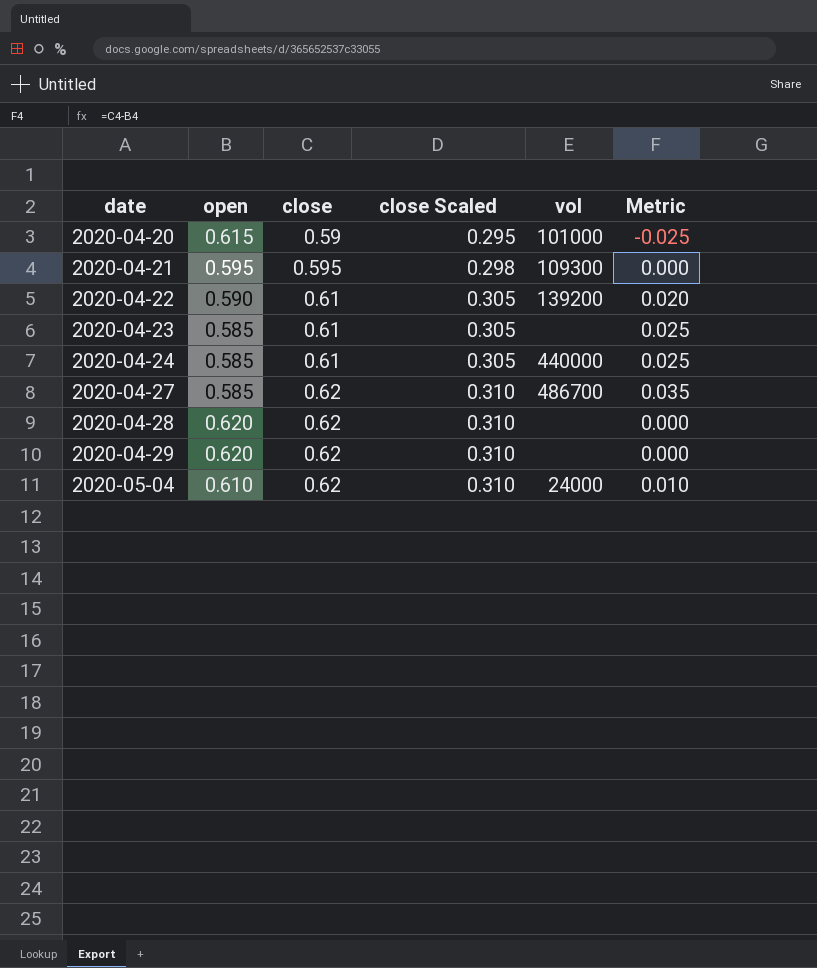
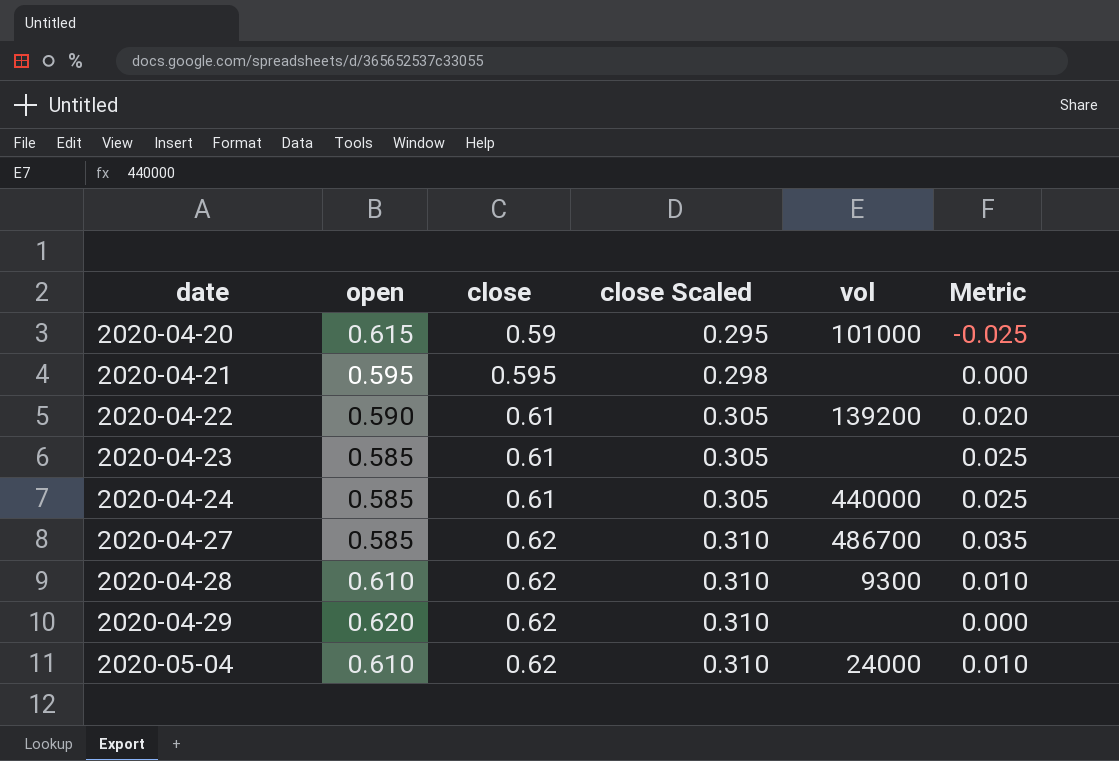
2020-04-21 | vol: 109300 -> none
2020-04-28 | open: 0.620 -> 0.610
2020-04-28 | vol: none -> 9300
2020-04-28 | Metric: 0.000 -> 0.010

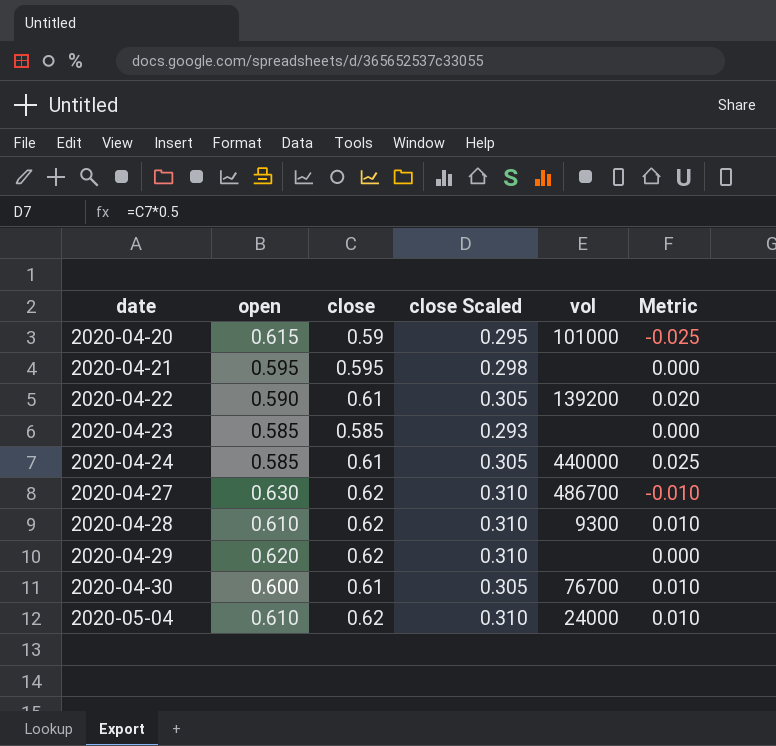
2020-04-23 | close: 0.61 -> 0.585
2020-04-23 | close Scaled: 0.305 -> 0.293
2020-04-23 | Metric: 0.025 -> 0.000
2020-04-27 | open: 0.585 -> 0.630
2020-04-27 | Metric: 0.035 -> -0.010
row 2020-04-30: none -> 0.600 | 0.61 | 0.305 | 76700 | 0.010

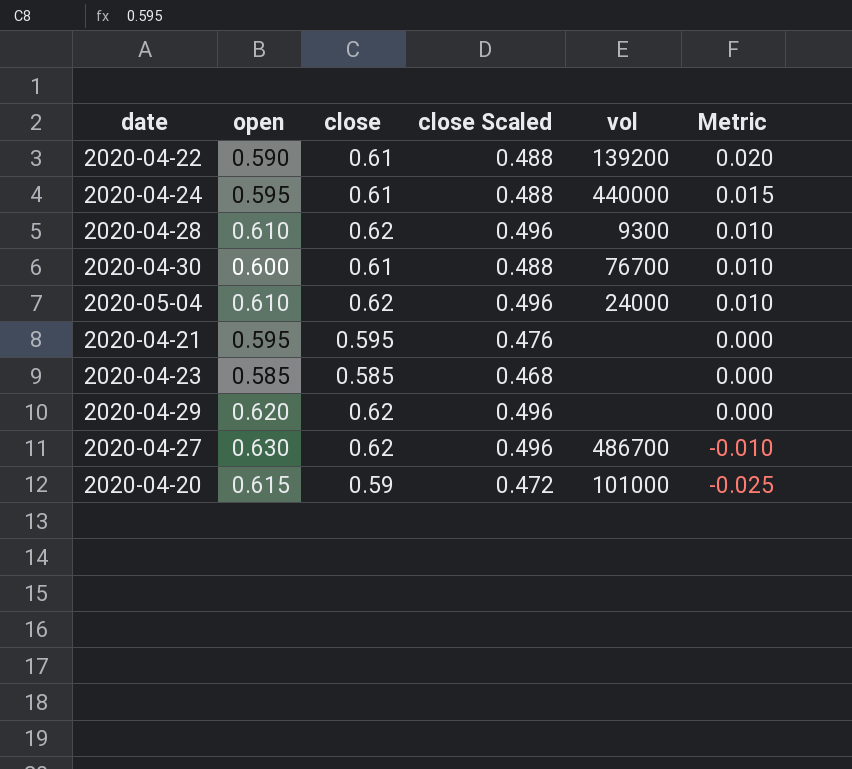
row order: date ascending -> Metric descending
column close Scaled | formula: [close] * 0.5 -> [close] * 0.8
2020-04-24 | open: 0.585 -> 0.595
2020-04-24 | Metric: 0.025 -> 0.015

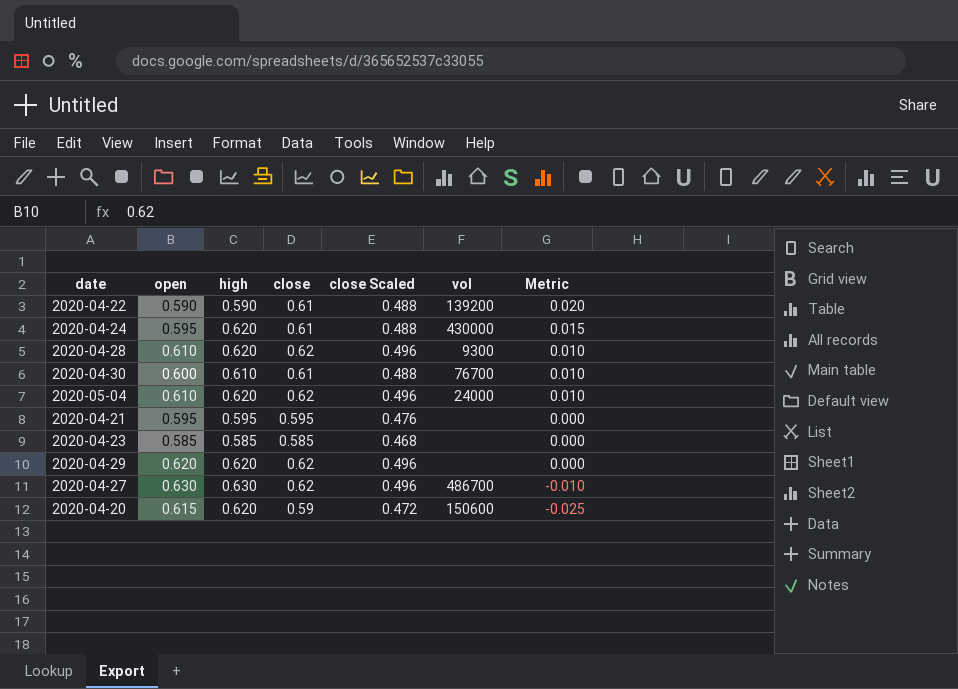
column high | position: none -> 3
2020-04-24 | vol: 440000 -> 430000
2020-04-20 | vol: 101000 -> 150600

